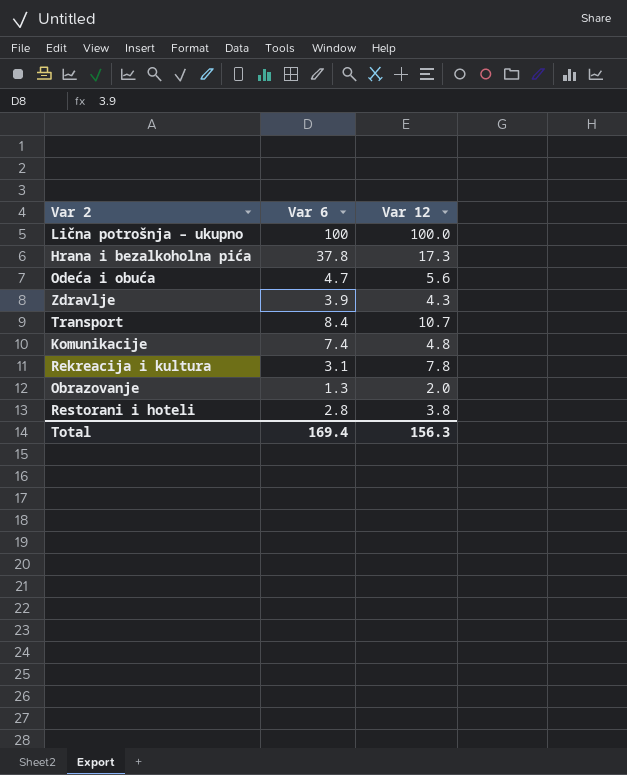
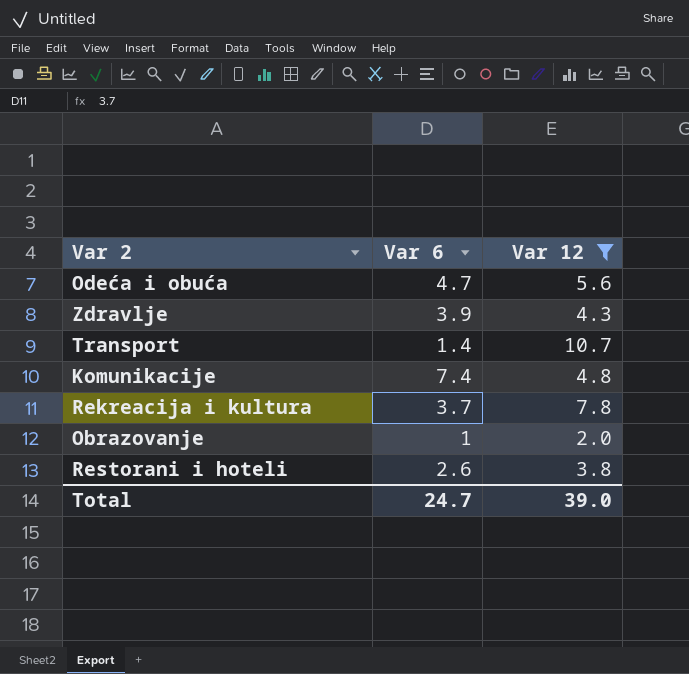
filter: none -> Var 12 <= 10.7
Transport | Var 6: 8.4 -> 1.4
Rekreacija i kultura | Var 6: 3.1 -> 3.7
Obrazovanje | Var 6: 1.3 -> 1
Restorani i hoteli | Var 6: 2.8 -> 2.6
Total | Var 6: 169.4 -> 24.7
Total | Var 12: 156.3 -> 39.0

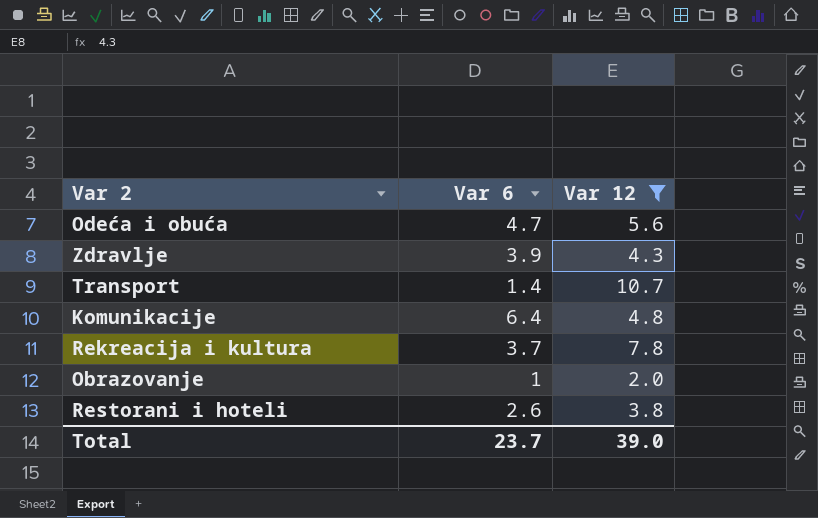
Komunikacije | Var 6: 7.4 -> 6.4
Total | Var 6: 24.7 -> 23.7

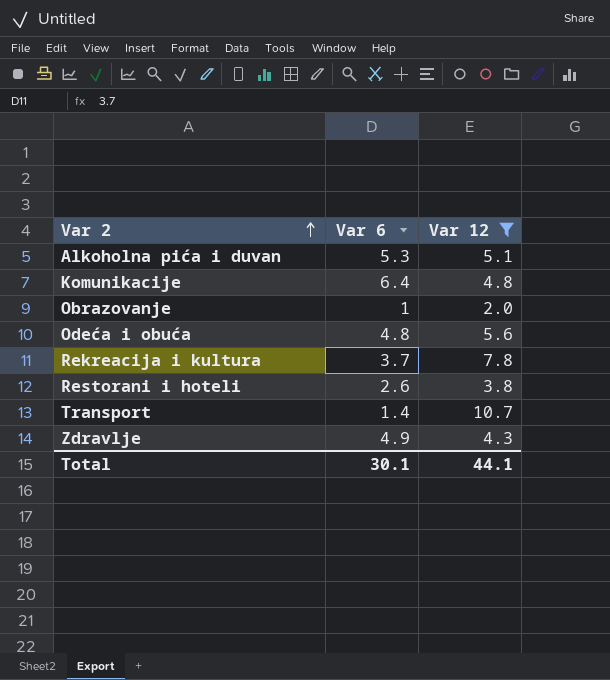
row order: none -> Var 2 ascending
row Alkoholna pića i duvan: none -> 5.3 | 5.1
Odeća i obuća | Var 6: 4.7 -> 4.8
Zdravlje | Var 6: 3.9 -> 4.9
Total | Var 6: 23.7 -> 30.1
Total | Var 12: 39.0 -> 44.1

